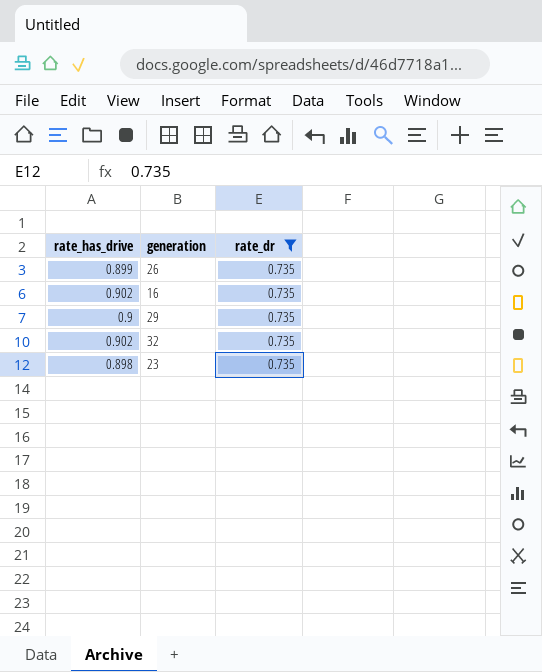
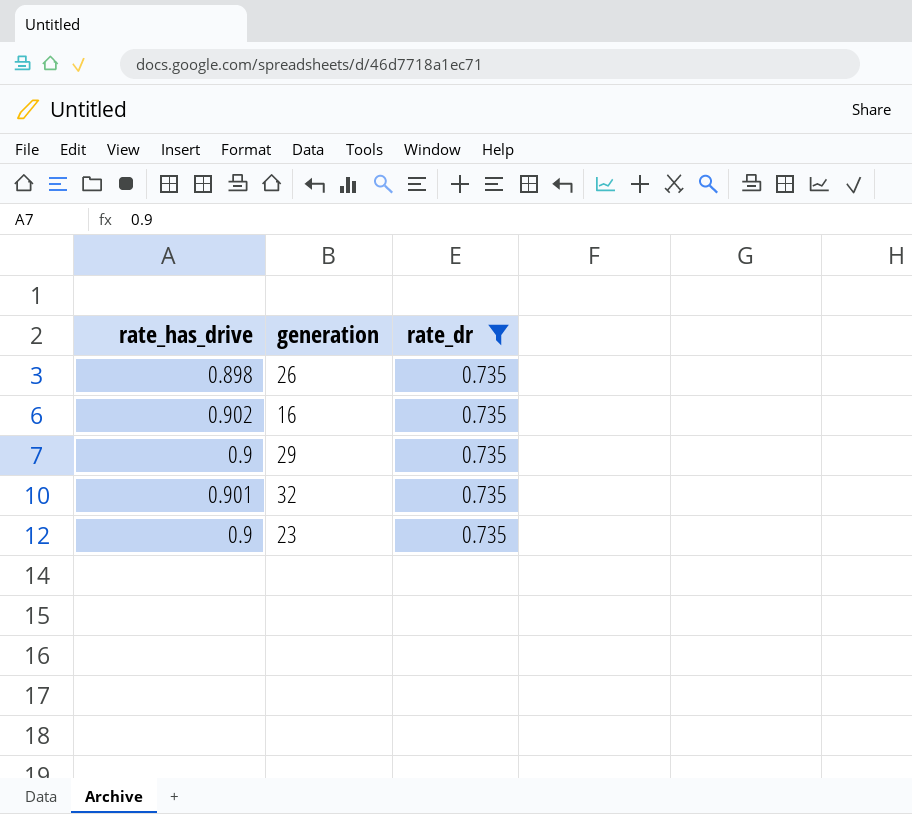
26 | rate_has_drive: 0.899 -> 0.898
32 | rate_has_drive: 0.902 -> 0.901
23 | rate_has_drive: 0.898 -> 0.9

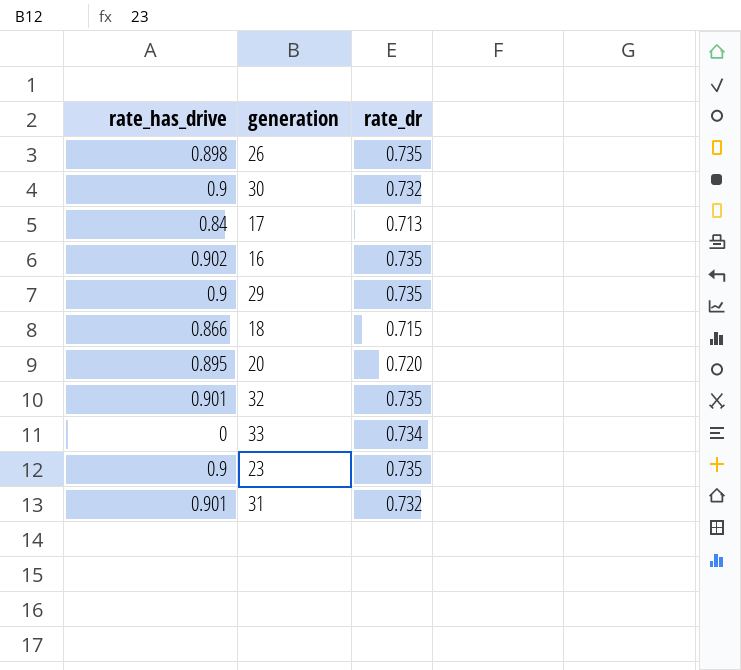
filter: rate_dr = 0.735 -> none

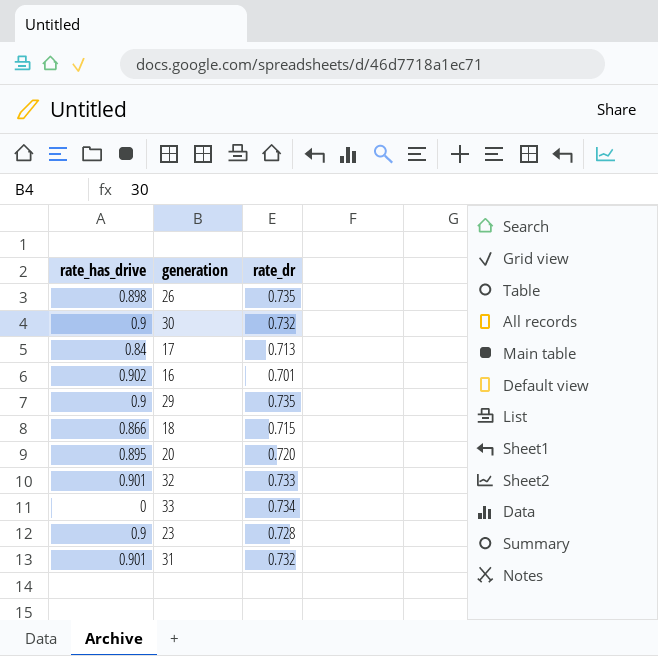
16 | rate_dr: 0.735 -> 0.701
32 | rate_dr: 0.735 -> 0.733
23 | rate_dr: 0.735 -> 0.728

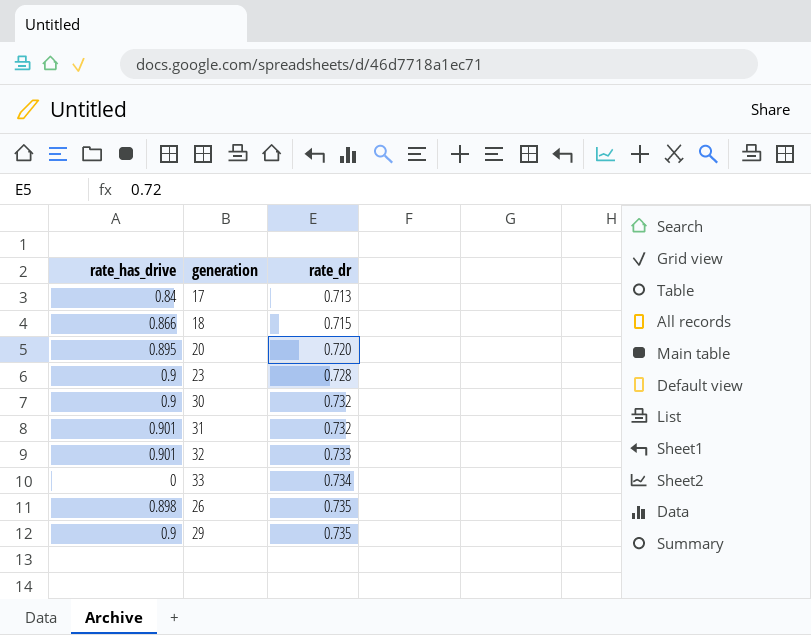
row order: none -> rate_dr ascending
row 16: 0.902 | 0.701 -> none

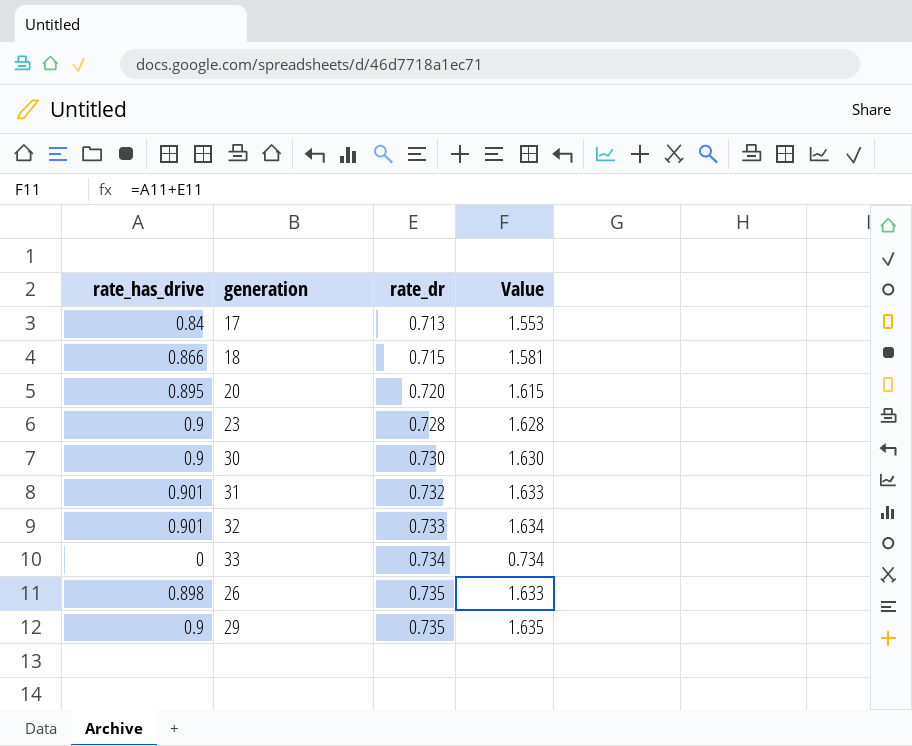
column Value | formula: none -> [rate_has_drive] + [rate_dr]
30 | rate_dr: 0.732 -> 0.730

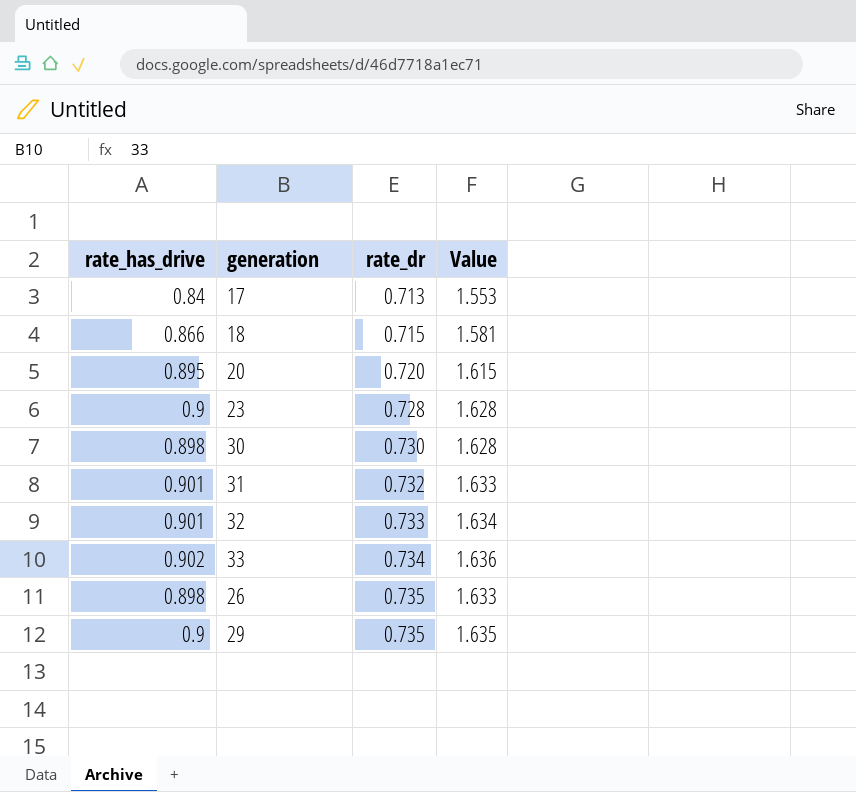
30 | rate_has_drive: 0.9 -> 0.898
30 | Value: 1.630 -> 1.628
33 | rate_has_drive: 0 -> 0.902
33 | Value: 0.734 -> 1.636

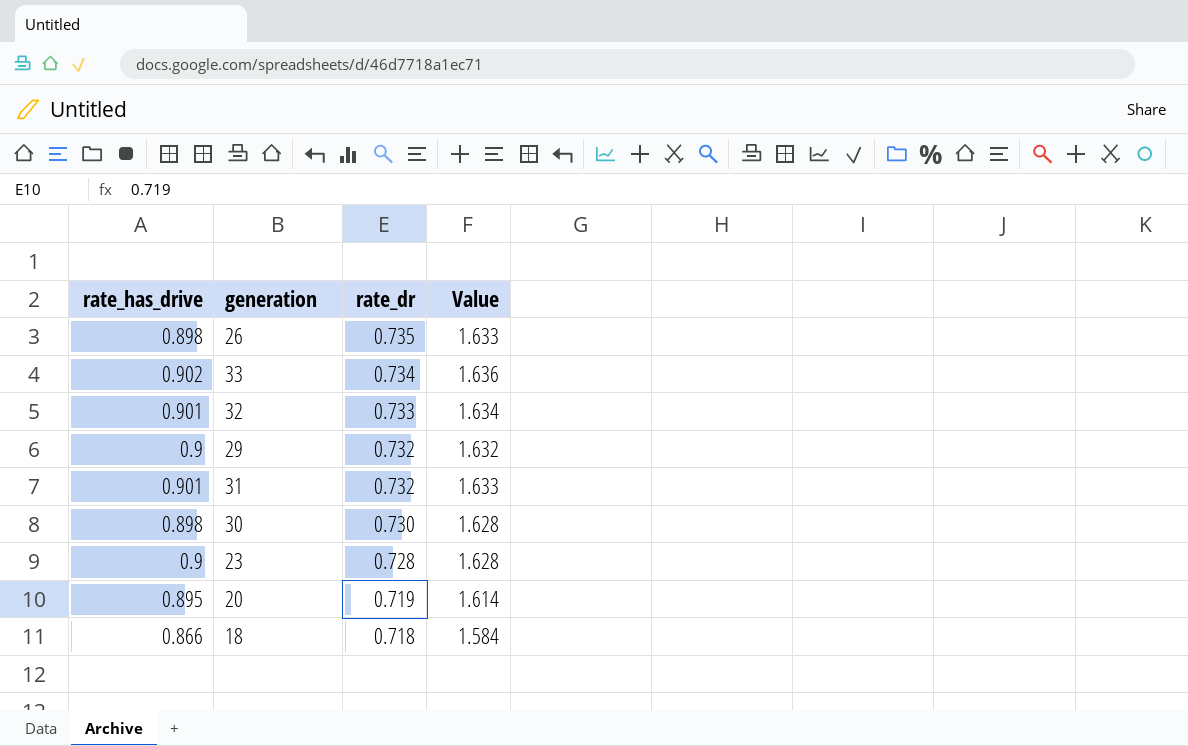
row order: rate_dr ascending -> rate_dr descending
row 17: 0.84 | 0.713 | 1.553 -> none
29 | rate_dr: 0.735 -> 0.732
29 | Value: 1.635 -> 1.632
20 | rate_dr: 0.720 -> 0.719
20 | Value: 1.615 -> 1.614
18 | rate_dr: 0.715 -> 0.718
18 | Value: 1.581 -> 1.584

